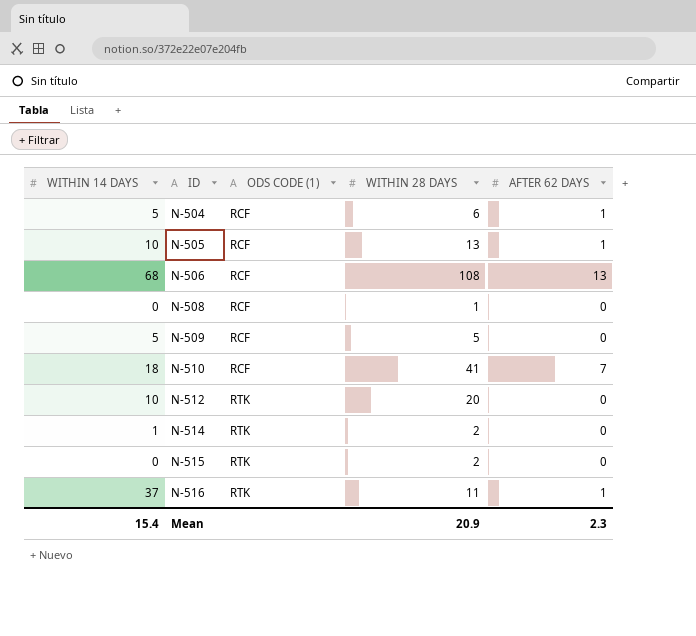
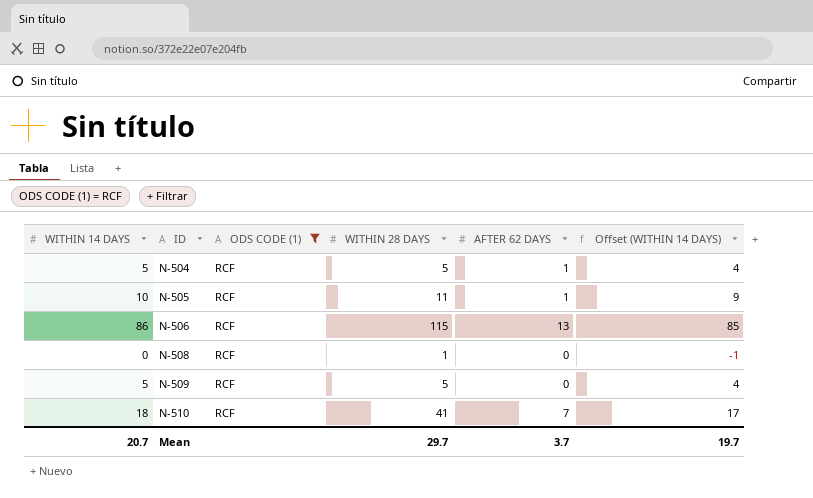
filter: none -> ODS CODE (1) = RCF
column Offset (WITHIN 14 DAYS) | formula: none -> [WITHIN 14 DAYS] - 1
N-504 | WITHIN 28 DAYS: 6 -> 5
N-505 | WITHIN 28 DAYS: 13 -> 11
N-506 | WITHIN 14 DAYS: 68 -> 86
N-506 | WITHIN 28 DAYS: 108 -> 115
Mean | WITHIN 14 DAYS: 15.4 -> 20.7
Mean | WITHIN 28 DAYS: 20.9 -> 29.7
Mean | AFTER 62 DAYS: 2.3 -> 3.7

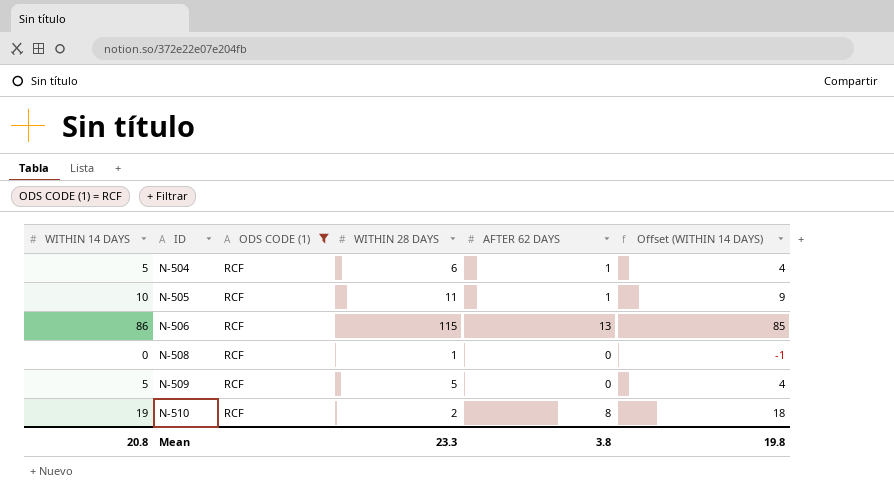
N-504 | WITHIN 28 DAYS: 5 -> 6
N-510 | WITHIN 14 DAYS: 18 -> 19
N-510 | WITHIN 28 DAYS: 41 -> 2
N-510 | AFTER 62 DAYS: 7 -> 8
N-510 | Offset (WITHIN 14 DAYS): 17 -> 18
Mean | WITHIN 14 DAYS: 20.7 -> 20.8
Mean | WITHIN 28 DAYS: 29.7 -> 23.3
Mean | AFTER 62 DAYS: 3.7 -> 3.8
Mean | Offset (WITHIN 14 DAYS): 19.7 -> 19.8

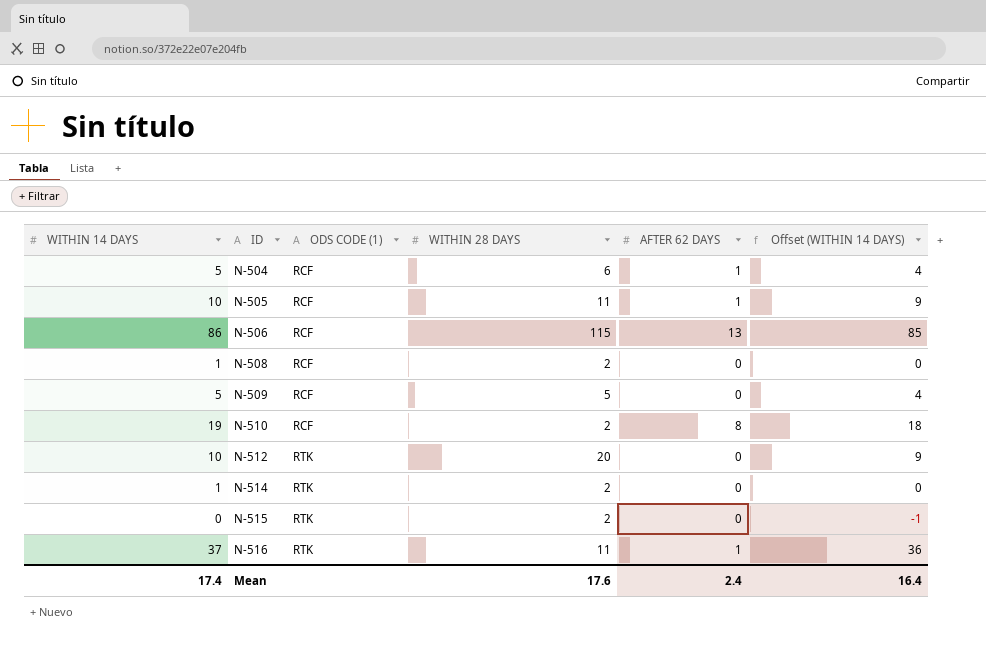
filter: ODS CODE (1) = RCF -> none
N-508 | WITHIN 14 DAYS: 0 -> 1
N-508 | WITHIN 28 DAYS: 1 -> 2
N-508 | Offset (WITHIN 14 DAYS): -1 -> 0
Mean | WITHIN 14 DAYS: 20.8 -> 17.4
Mean | WITHIN 28 DAYS: 23.3 -> 17.6
Mean | AFTER 62 DAYS: 3.8 -> 2.4
Mean | Offset (WITHIN 14 DAYS): 19.8 -> 16.4

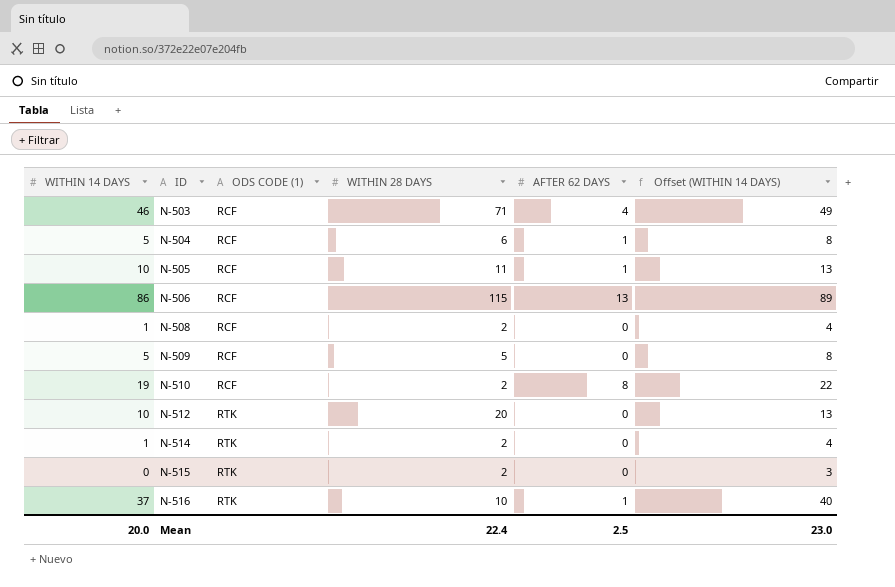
column Offset (WITHIN 14 DAYS) | formula: [WITHIN 14 DAYS] - 1 -> [WITHIN 14 DAYS] + 3
row N-503: none -> 46 | RCF | 71 | 4 | 49
N-516 | WITHIN 28 DAYS: 11 -> 10
Mean | WITHIN 14 DAYS: 17.4 -> 20.0
Mean | WITHIN 28 DAYS: 17.6 -> 22.4
Mean | AFTER 62 DAYS: 2.4 -> 2.5
Mean | Offset (WITHIN 14 DAYS): 16.4 -> 23.0

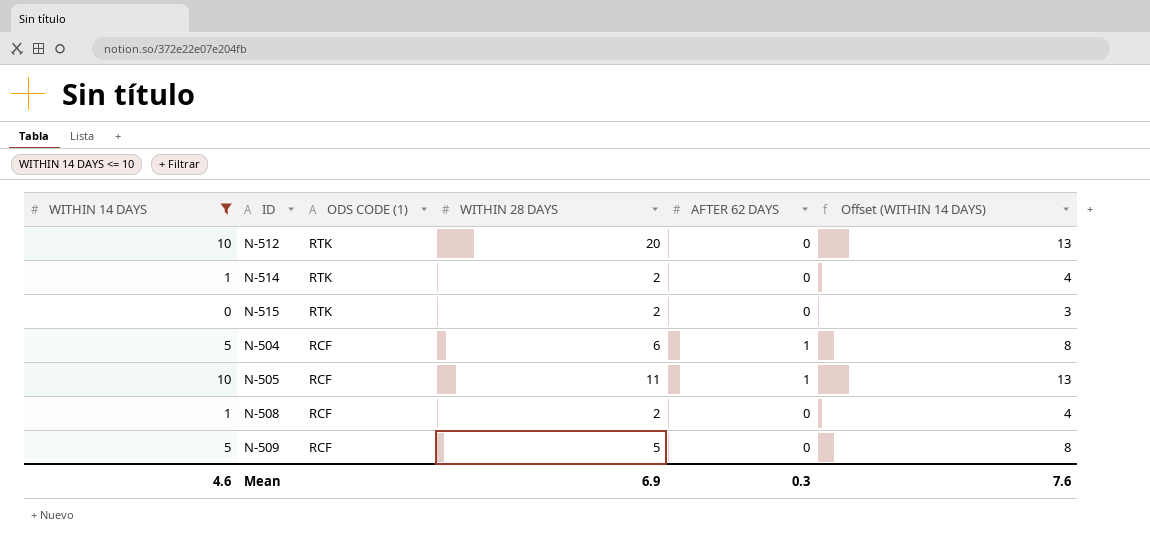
filter: none -> WITHIN 14 DAYS <= 10
row order: ID ascending -> ODS CODE (1) descending
Mean | WITHIN 14 DAYS: 20.0 -> 4.6
Mean | WITHIN 28 DAYS: 22.4 -> 6.9
Mean | AFTER 62 DAYS: 2.5 -> 0.3
Mean | Offset (WITHIN 14 DAYS): 23.0 -> 7.6

